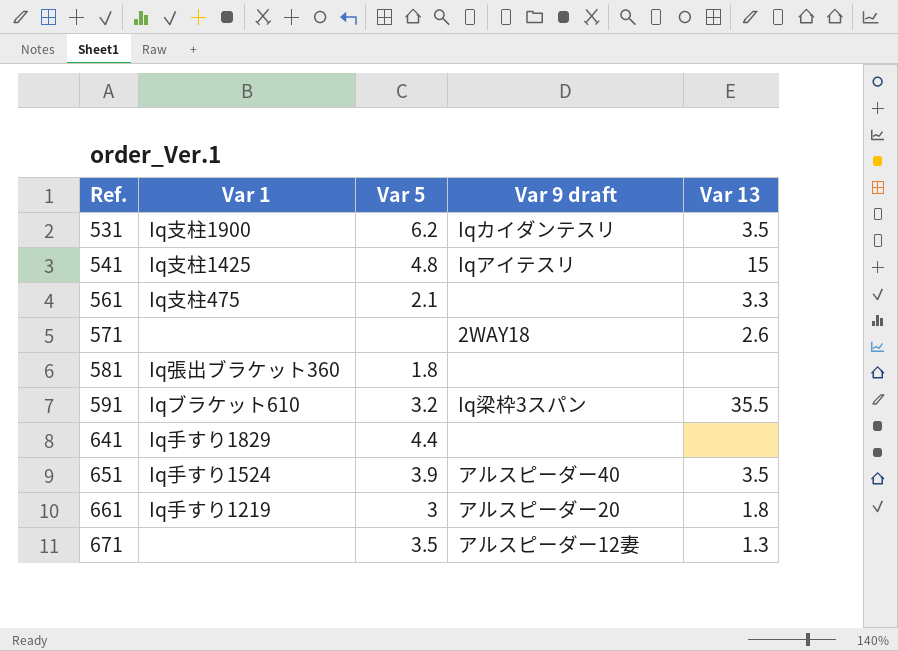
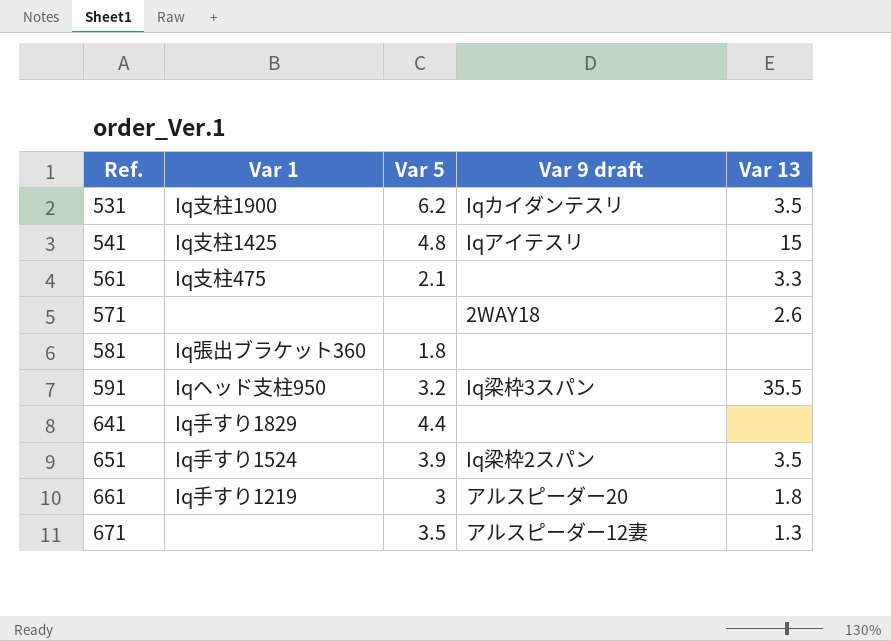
591 | Var 1: Iqブラケット610 -> Iqヘッド支柱950
651 | Var 9 draft: アルスピーダー40 -> Iq梁枠2スパン

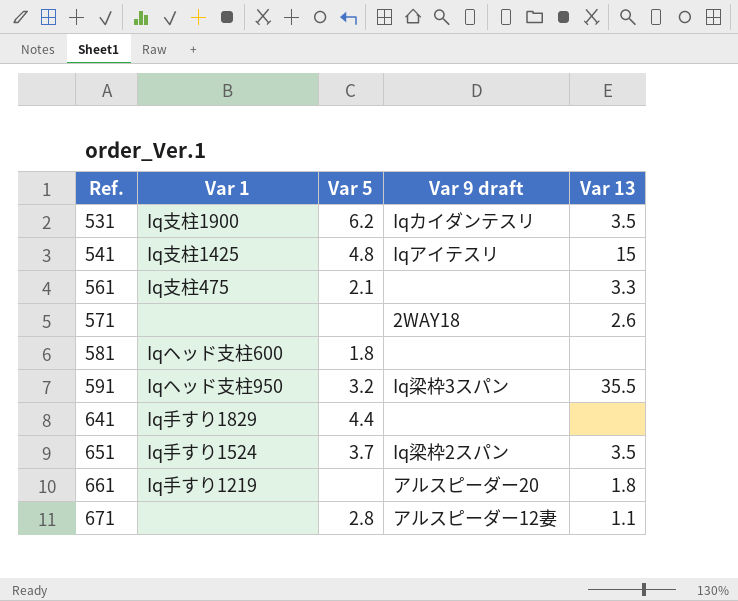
581 | Var 1: Iq張出ブラケット360 -> Iqヘッド支柱600
651 | Var 5: 3.9 -> 3.7
661 | Var 5: 3 -> none
671 | Var 5: 3.5 -> 2.8
671 | Var 13: 1.3 -> 1.1

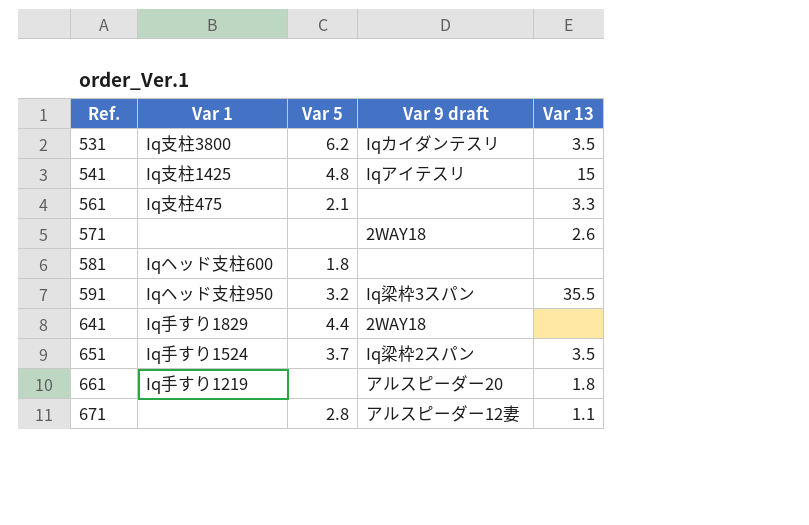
531 | Var 1: Iq支柱1900 -> Iq支柱3800
641 | Var 9 draft: none -> 2WAY18

